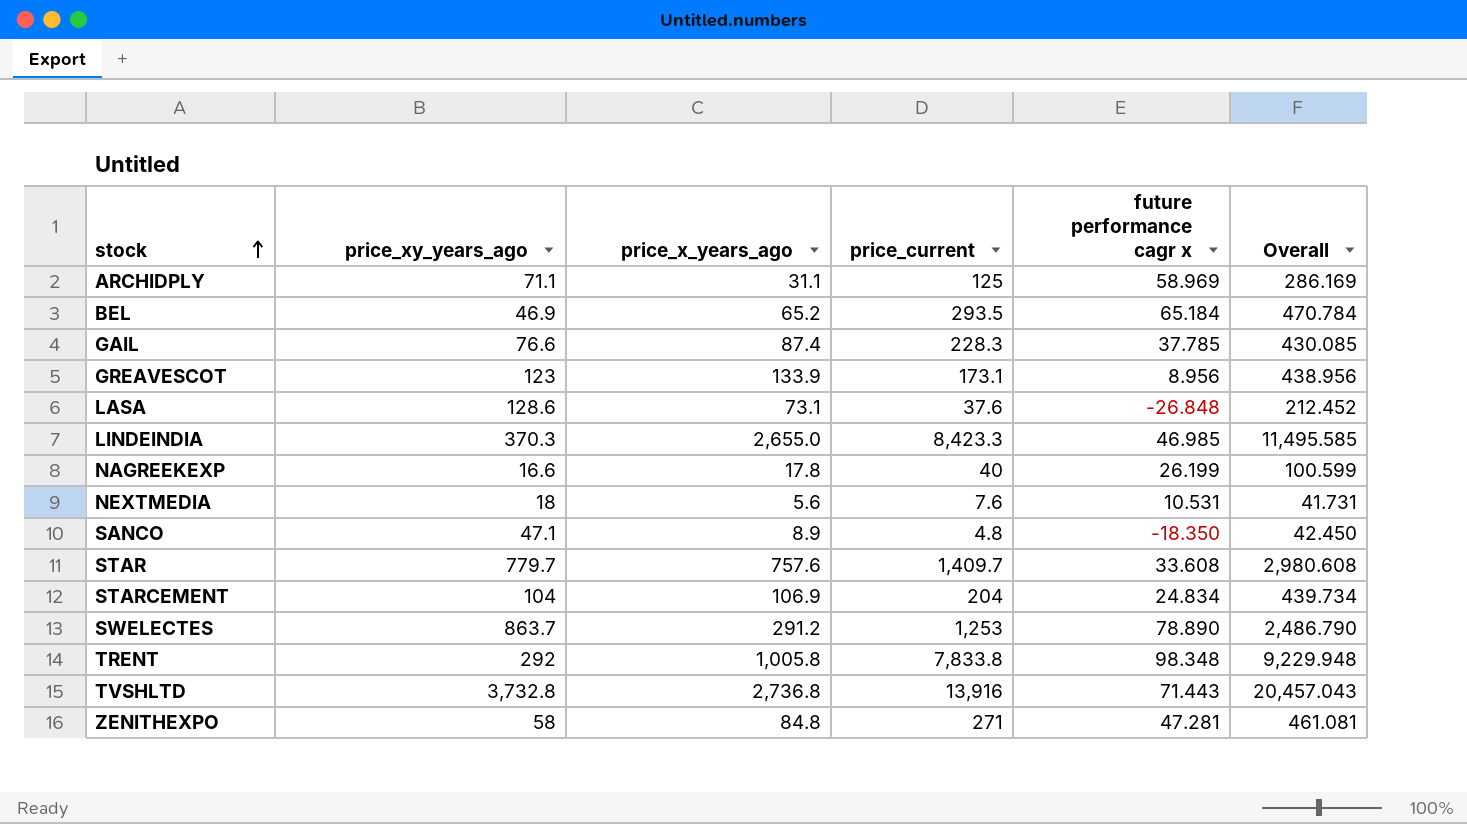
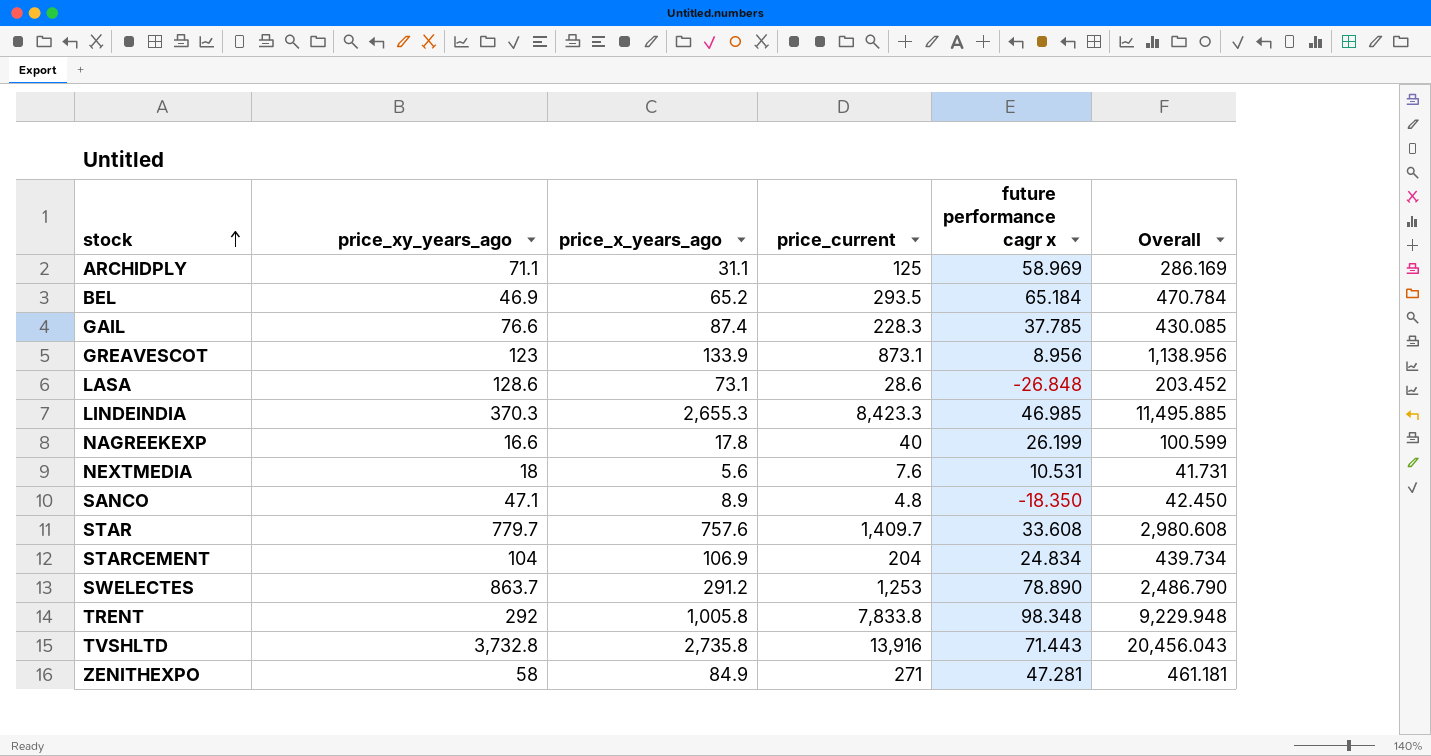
GREAVESCOT | price_current: 173.1 -> 873.1
GREAVESCOT | Overall: 438.956 -> 1,138.956
LASA | price_current: 37.6 -> 28.6
LASA | Overall: 212.452 -> 203.452
LINDEINDIA | price_x_years_ago: 2,655.0 -> 2,655.3
LINDEINDIA | Overall: 11,495.585 -> 11,495.885
TVSHLTD | price_x_years_ago: 2,736.8 -> 2,735.8
TVSHLTD | Overall: 20,457.043 -> 20,456.043
ZENITHEXPO | price_x_years_ago: 84.8 -> 84.9
ZENITHEXPO | Overall: 461.081 -> 461.181

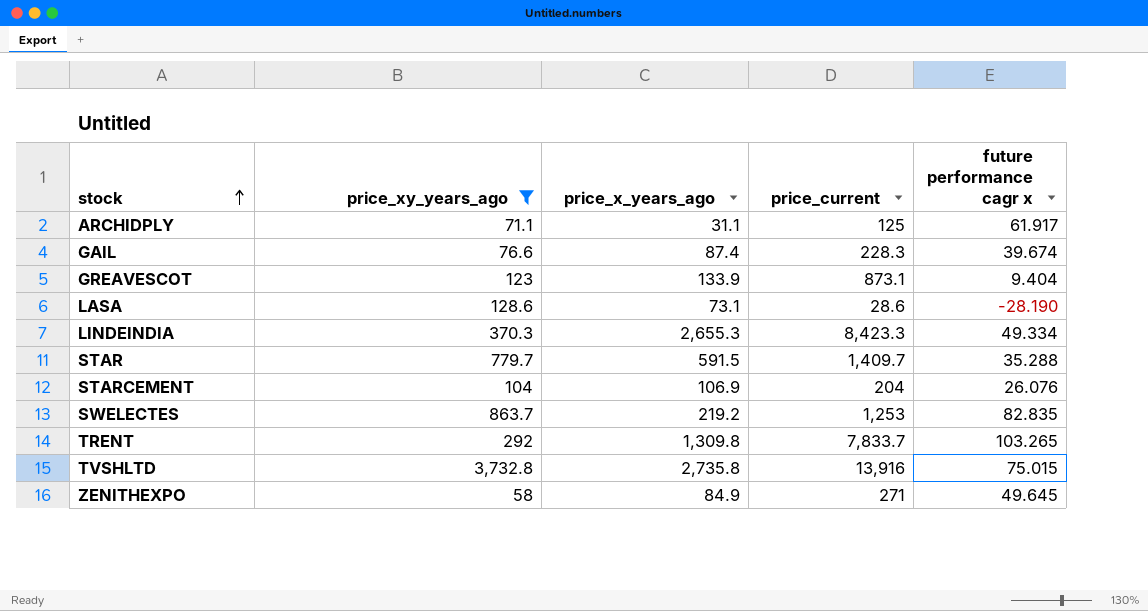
filter: none -> price_xy_years_ago >= 58
column Overall | formula: [price_xy_years_ago] + [price_x_years_ago] + [price_current] + [future performance cagr x] -> none
ARCHIDPLY | future performance cagr x: 58.969 -> 61.917
GAIL | future performance cagr x: 37.785 -> 39.674
GREAVESCOT | future performance cagr x: 8.956 -> 9.404
LASA | future performance cagr x: -26.848 -> -28.190
LINDEINDIA | future performance cagr x: 46.985 -> 49.334
STAR | price_x_years_ago: 757.6 -> 591.5
STAR | future performance cagr x: 33.608 -> 35.288
STARCEMENT | future performance cagr x: 24.834 -> 26.076
SWELECTES | price_x_years_ago: 291.2 -> 219.2
SWELECTES | future performance cagr x: 78.890 -> 82.835
TRENT | price_x_years_ago: 1,005.8 -> 1,309.8
TRENT | price_current: 7,833.8 -> 7,833.7
TRENT | future performance cagr x: 98.348 -> 103.265
TVSHLTD | future performance cagr x: 71.443 -> 75.015
ZENITHEXPO | future performance cagr x: 47.281 -> 49.645

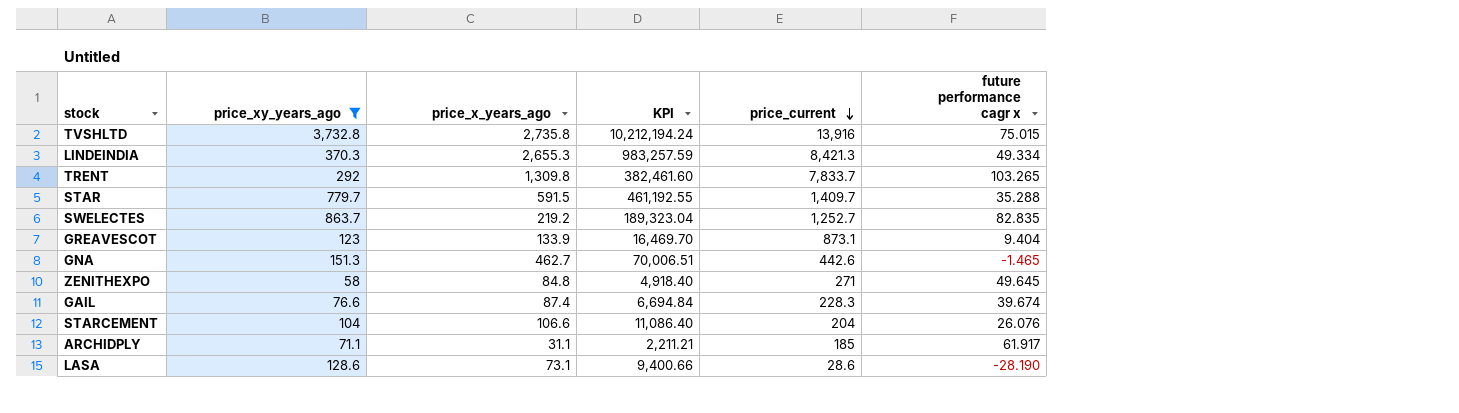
row order: stock ascending -> price_current descending
column KPI | formula: none -> [price_xy_years_ago] * [price_x_years_ago]
LINDEINDIA | price_current: 8,423.3 -> 8,421.3
SWELECTES | price_current: 1,253 -> 1,252.7
row GNA: none -> 151.3 | 462.7 | 70,006.51 | 442.6 | -1.465
ZENITHEXPO | price_x_years_ago: 84.9 -> 84.8
STARCEMENT | price_x_years_ago: 106.9 -> 106.6
ARCHIDPLY | price_current: 125 -> 185

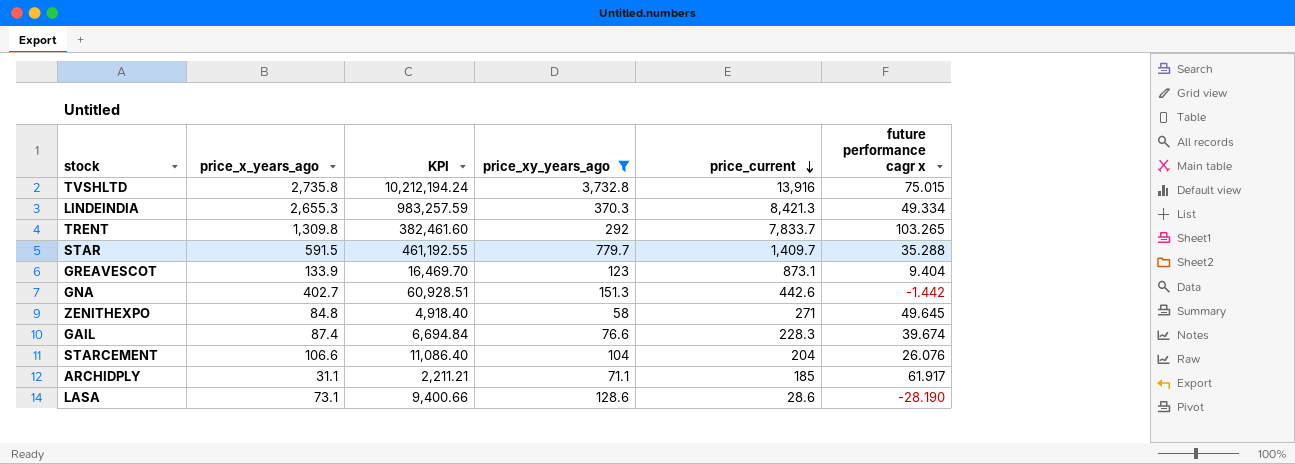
column price_xy_years_ago | position: 2 -> 4
row SWELECTES: 863.7 | 219.2 | 189,323.04 | 1,252.7 | 82.835 -> none
GNA | price_x_years_ago: 462.7 -> 402.7
GNA | KPI: 70,006.51 -> 60,928.51
GNA | future performance cagr x: -1.465 -> -1.442

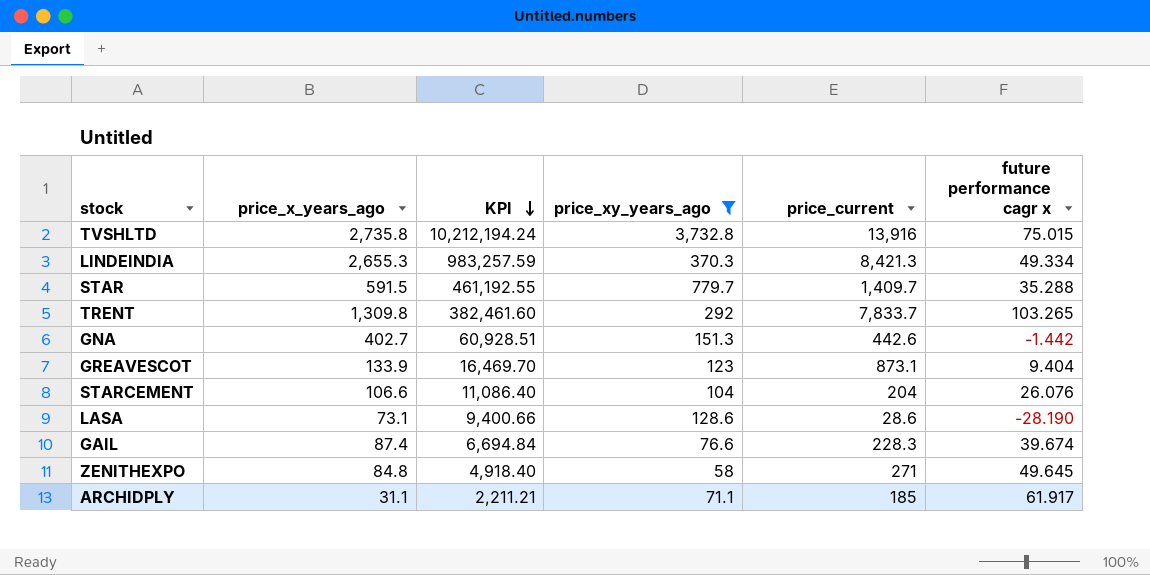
row order: price_current descending -> KPI descending

